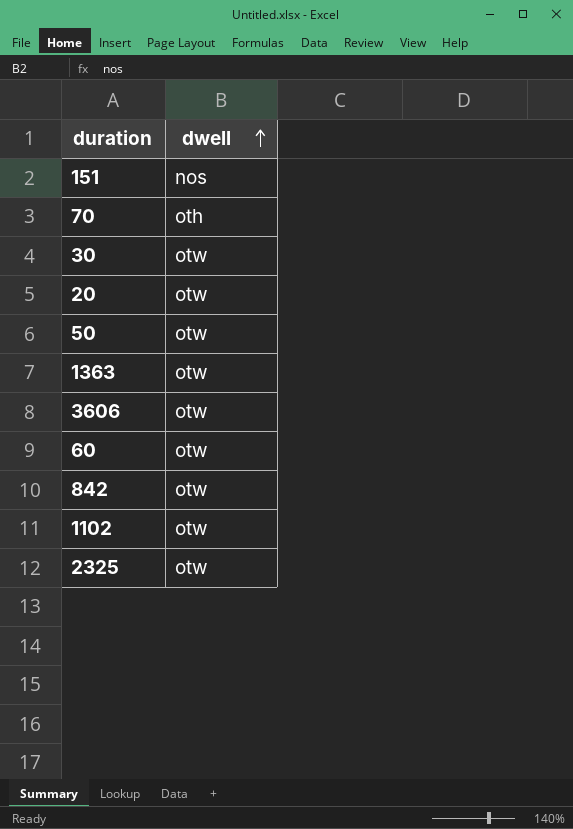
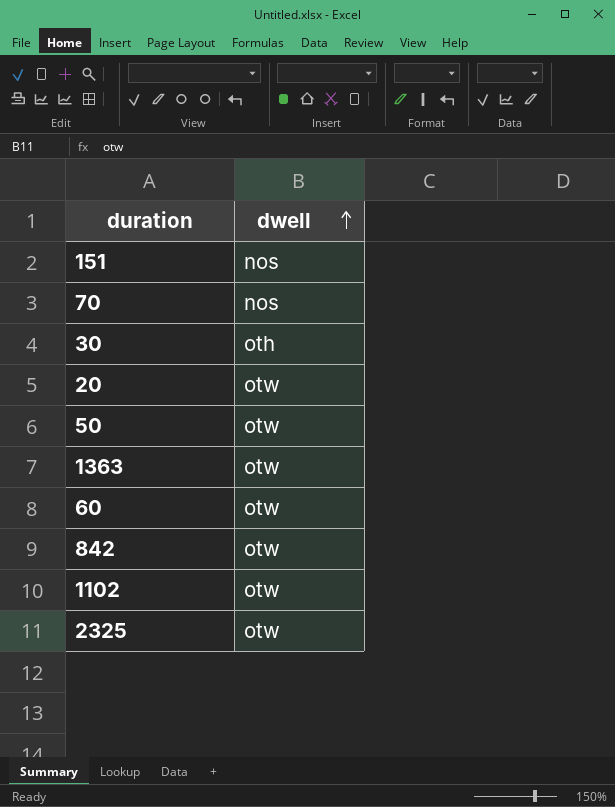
row 3606: otw -> none
70 | dwell: oth -> nos
30 | dwell: otw -> oth

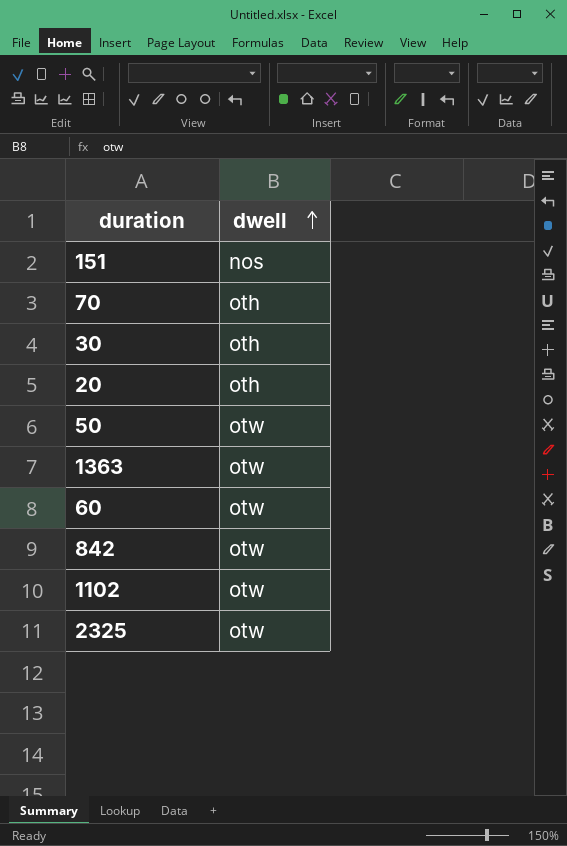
70 | dwell: nos -> oth
20 | dwell: otw -> oth

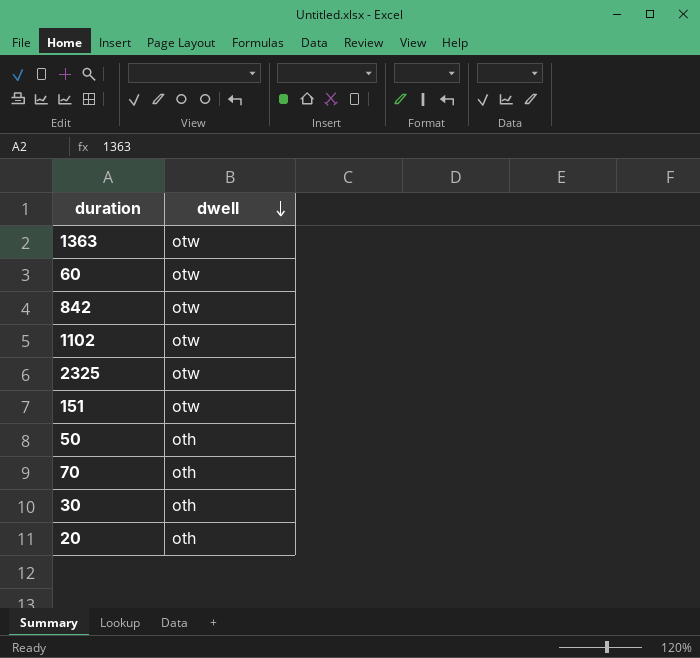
row order: dwell ascending -> dwell descending
151 | dwell: nos -> otw
50 | dwell: otw -> oth

